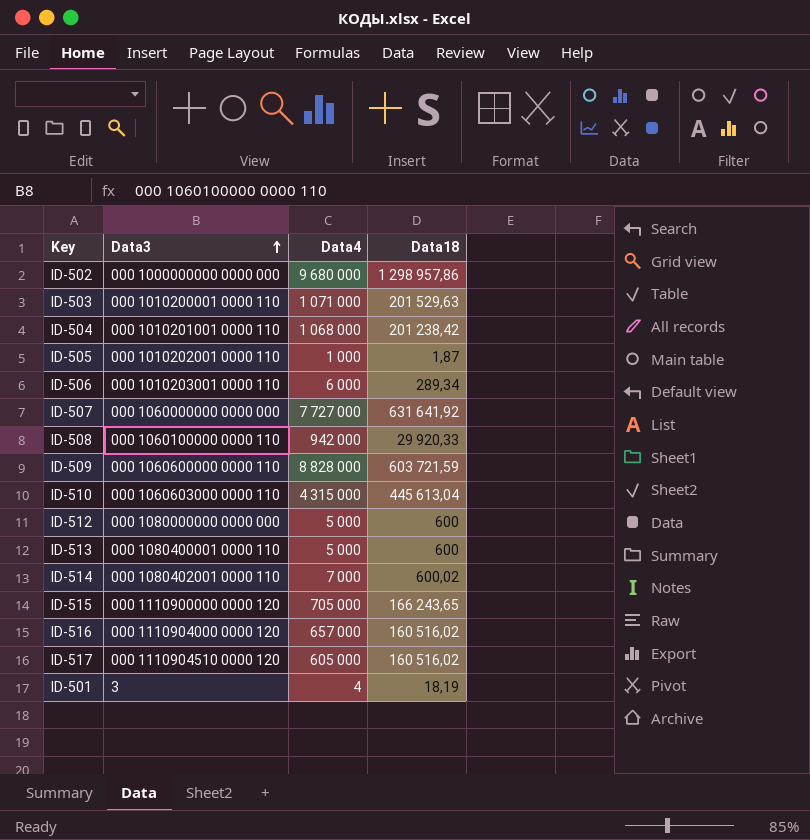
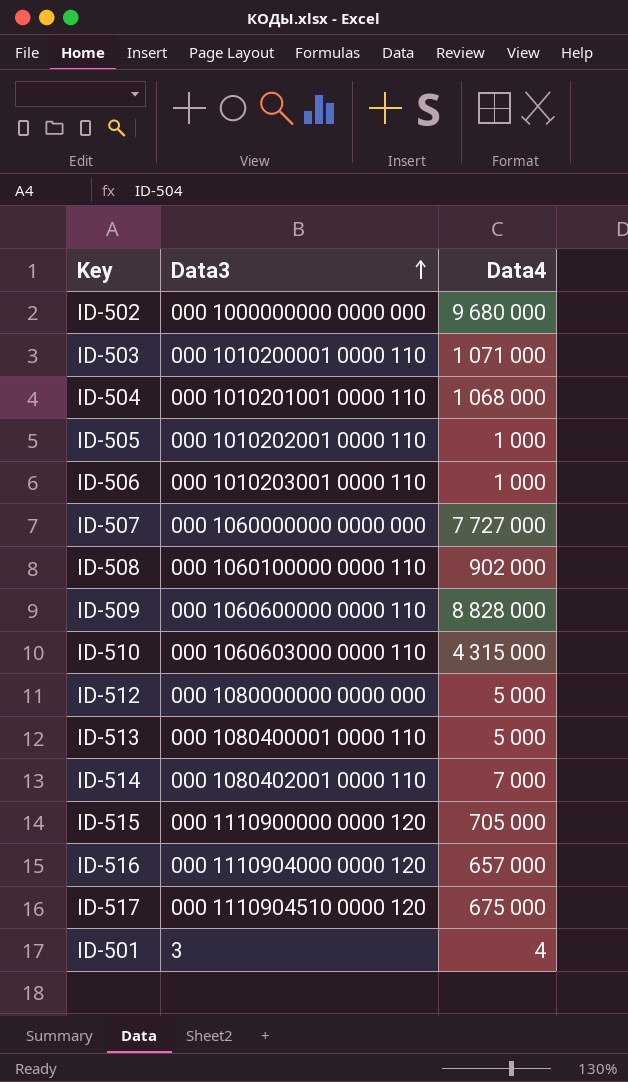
column Data18 | position: 4 -> none
ID-506 | Data4: 6 000 -> 1 000
ID-508 | Data4: 942 000 -> 902 000
ID-517 | Data4: 605 000 -> 675 000

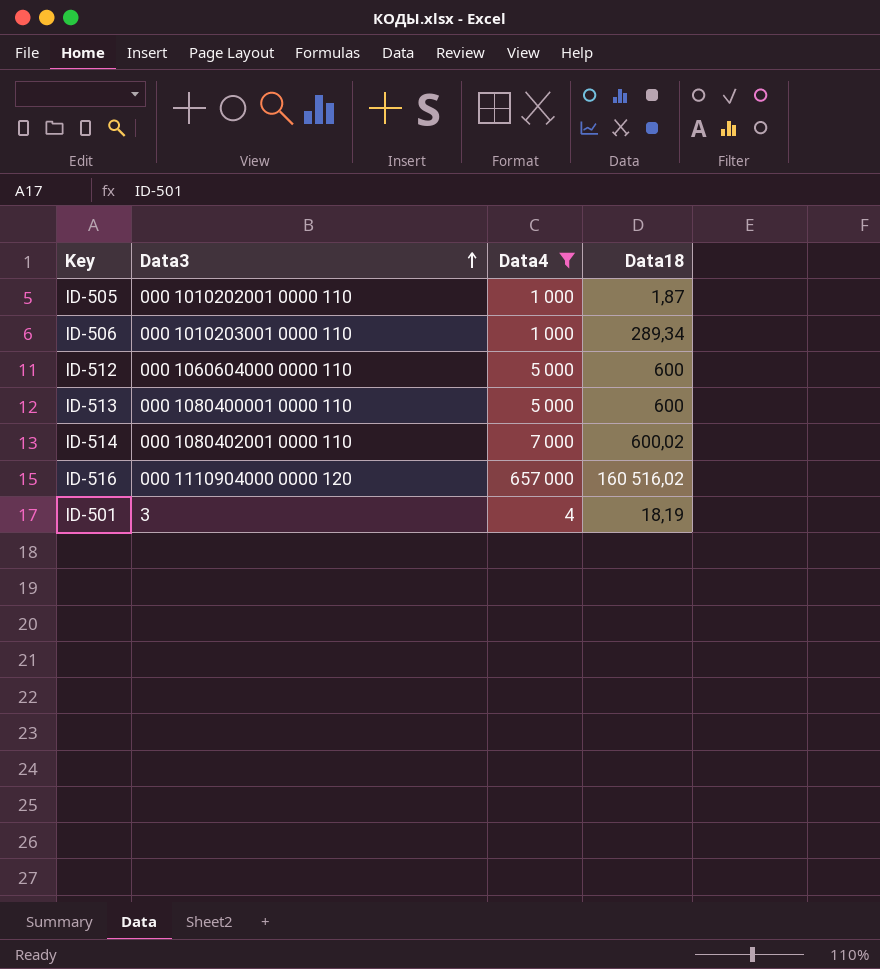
filter: none -> Data4 <= 657 000
column Data18 | position: none -> 4
ID-512 | Data3: 000 1080000000 0000 000 -> 000 1060604000 0000 110

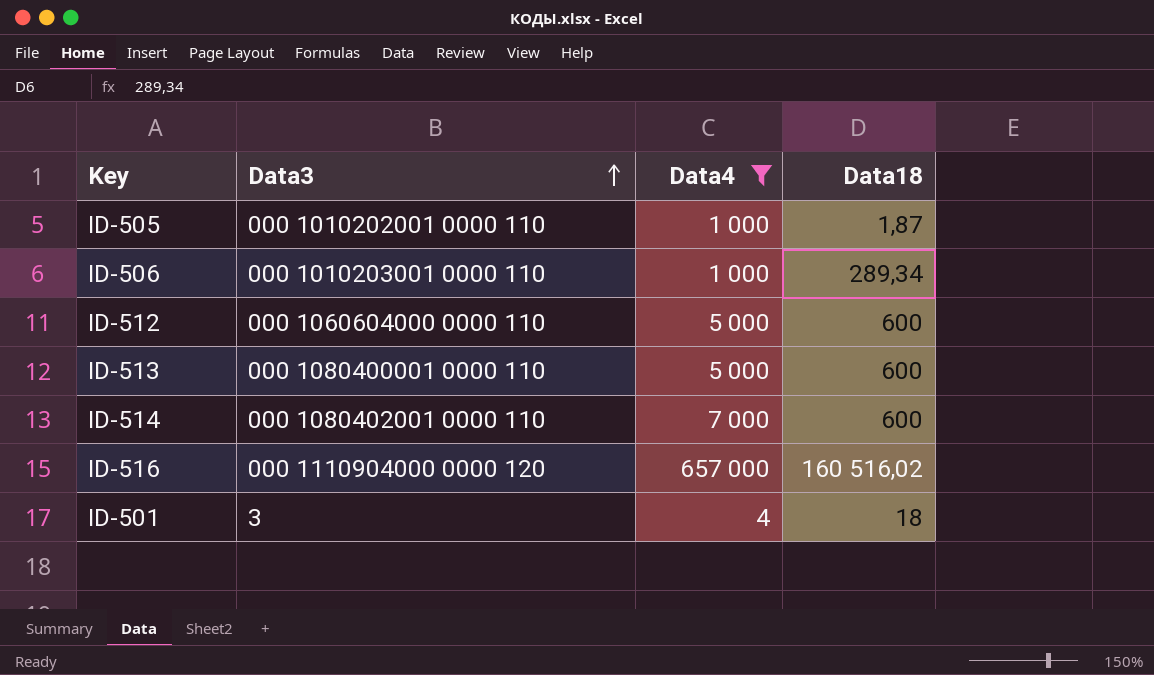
ID-514 | Data18: 600,02 -> 600
ID-501 | Data18: 18,19 -> 18

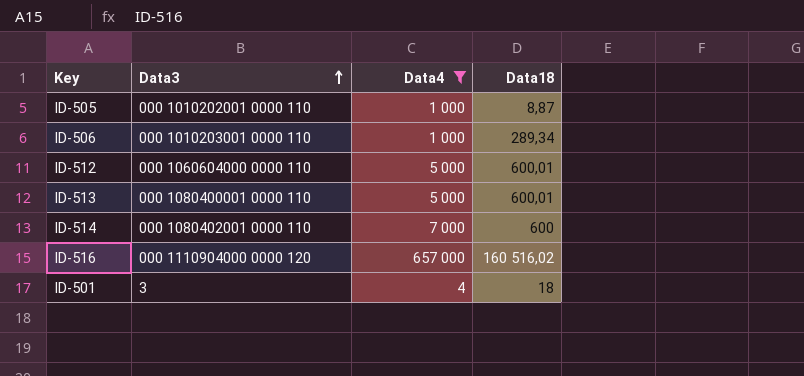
ID-505 | Data18: 1,87 -> 8,87
ID-512 | Data18: 600 -> 600,01
ID-513 | Data18: 600 -> 600,01

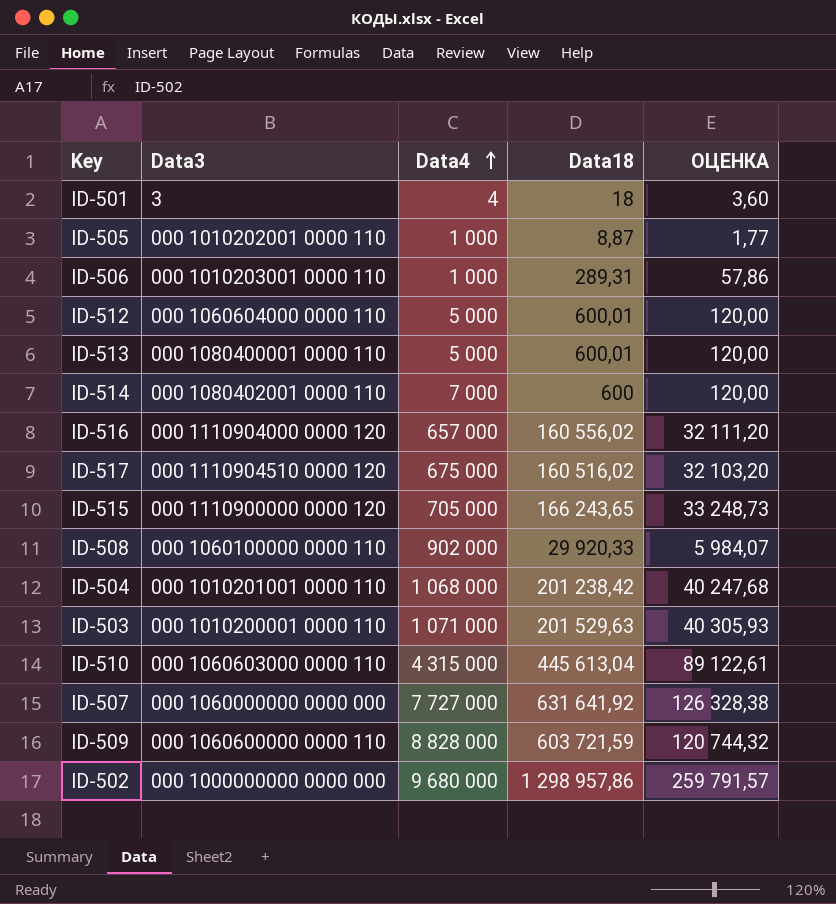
filter: Data4 <= 657 000 -> none
row order: Data3 ascending -> Data4 ascending
column ОЦЕНКА | formula: none -> [Data18] * 0,2
ID-506 | Data18: 289,34 -> 289,31
ID-516 | Data18: 160 516,02 -> 160 556,02

